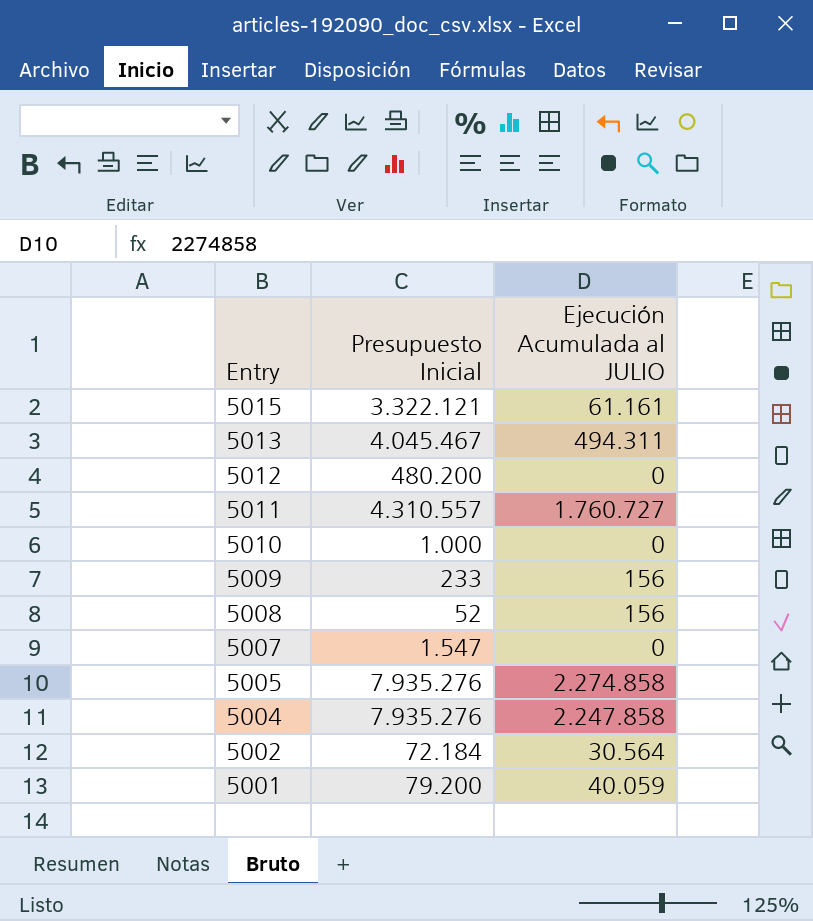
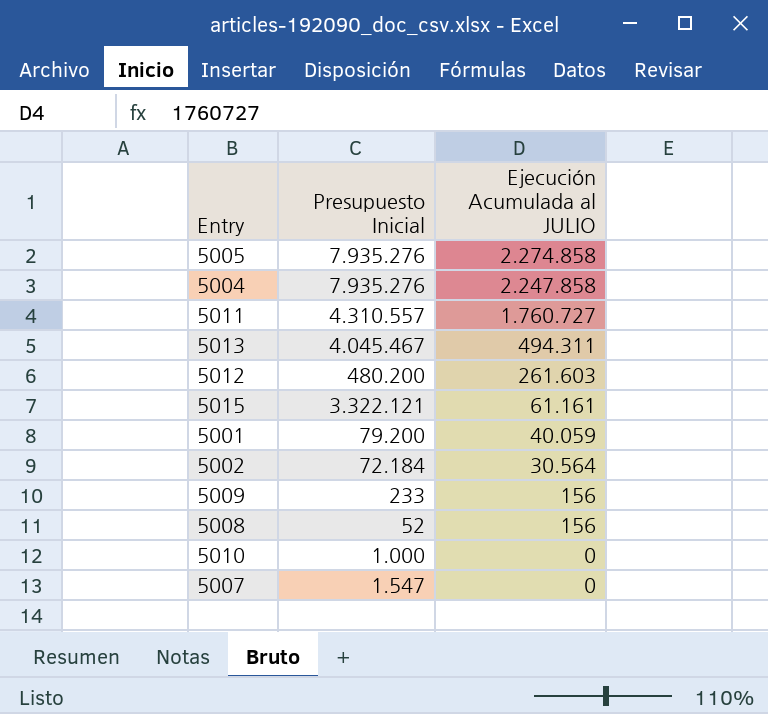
row order: Entry descending -> Ejecución Acumulada al JULIO descending
5012 | Ejecución Acumulada al JULIO: 0 -> 261.603

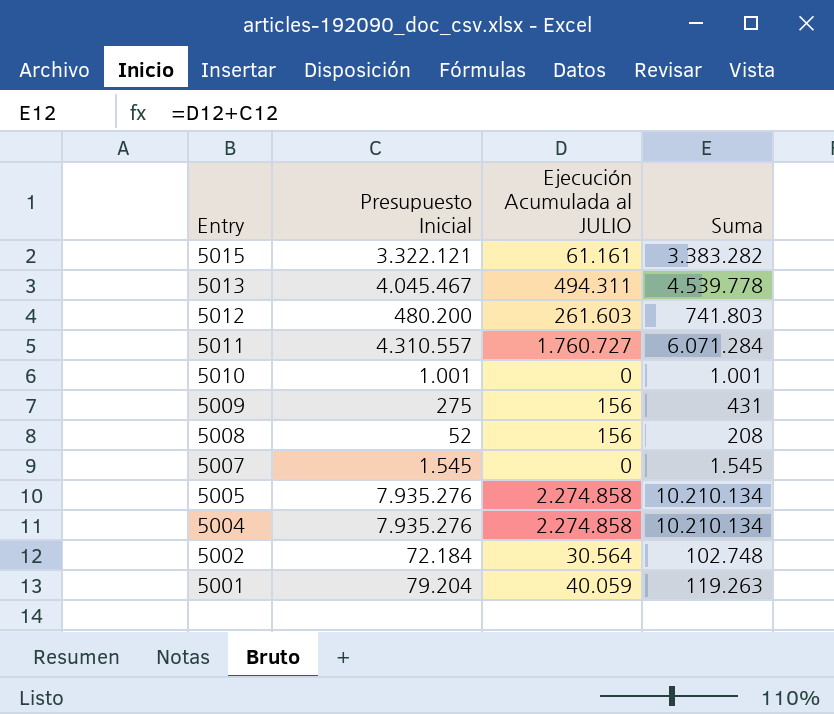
row order: Ejecución Acumulada al JULIO descending -> Entry descending
column Suma | formula: none -> [Presupuesto Inicial] + [Ejecución Acumulada al JULIO]
5010 | Presupuesto Inicial: 1.000 -> 1.001
5009 | Presupuesto Inicial: 233 -> 275
5007 | Presupuesto Inicial: 1.547 -> 1.545
5004 | Ejecución Acumulada al JULIO: 2.247.858 -> 2.274.858
5001 | Presupuesto Inicial: 79.200 -> 79.204

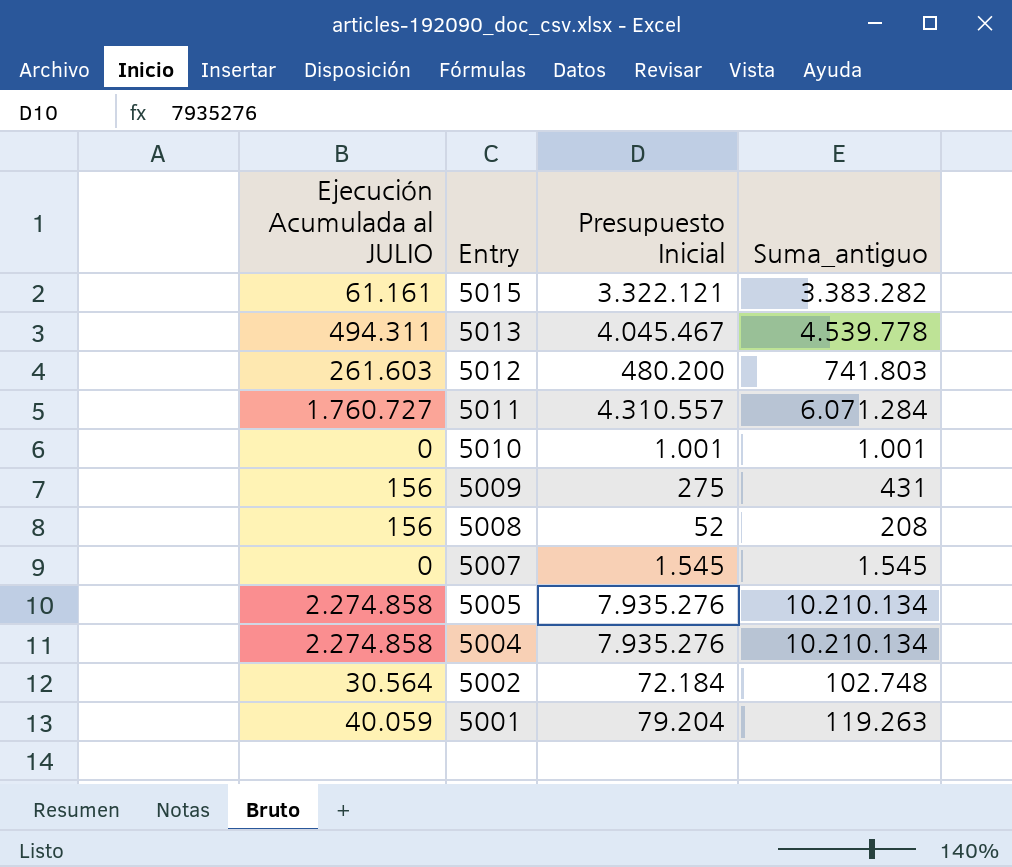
column Ejecución Acumulada al JULIO | position: 3 -> 1
column name: Suma -> Suma_antiguo

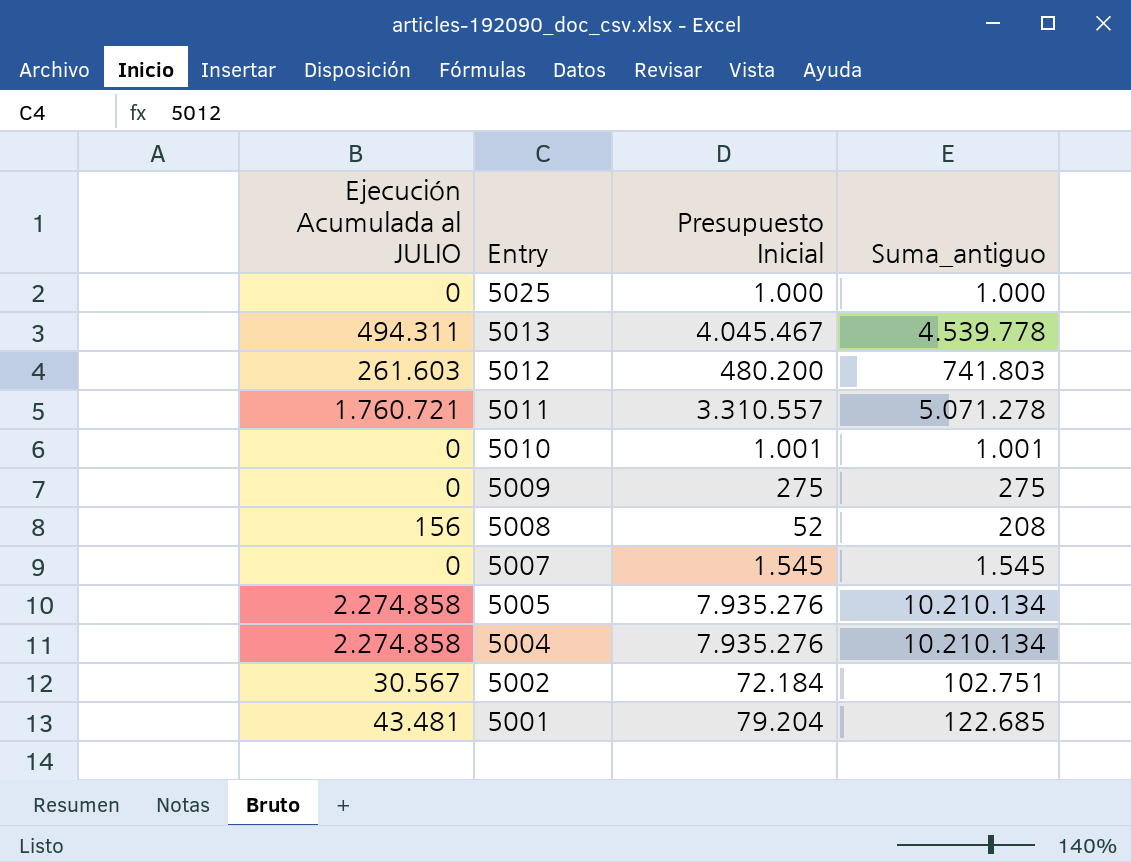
row 5015: 61.161 | 3.322.121 | 3.383.282 -> none
row 5025: none -> 0 | 1.000 | 1.000
5011 | Ejecución Acumulada al JULIO: 1.760.727 -> 1.760.721
5011 | Presupuesto Inicial: 4.310.557 -> 3.310.557
5011 | Suma_antiguo: 6.071.284 -> 5.071.278
5009 | Ejecución Acumulada al JULIO: 156 -> 0
5009 | Suma_antiguo: 431 -> 275
5002 | Ejecución Acumulada al JULIO: 30.564 -> 30.567
5002 | Suma_antiguo: 102.748 -> 102.751
5001 | Ejecución Acumulada al JULIO: 40.059 -> 43.481
5001 | Suma_antiguo: 119.263 -> 122.685

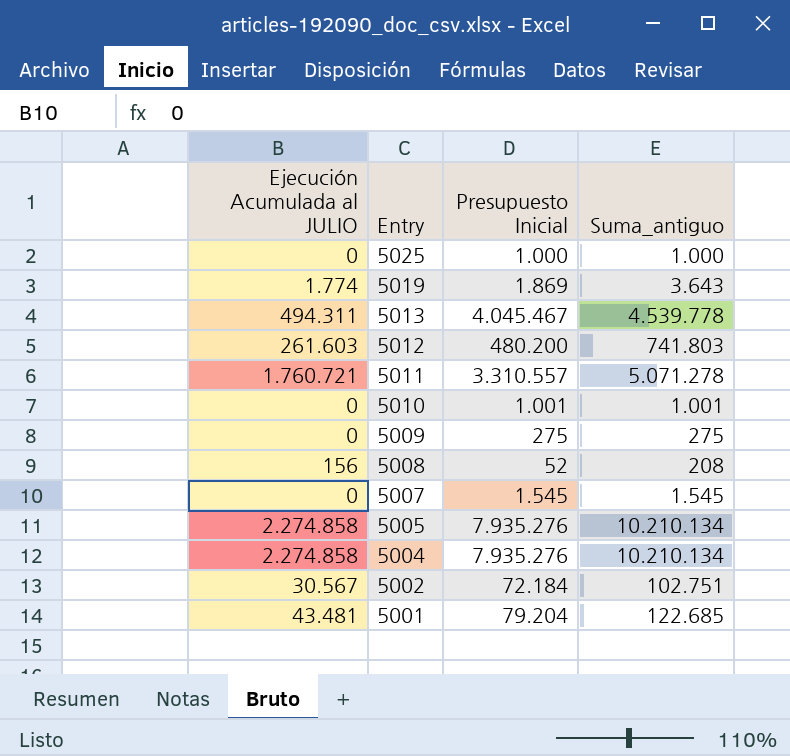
row 5019: none -> 1.774 | 1.869 | 3.643

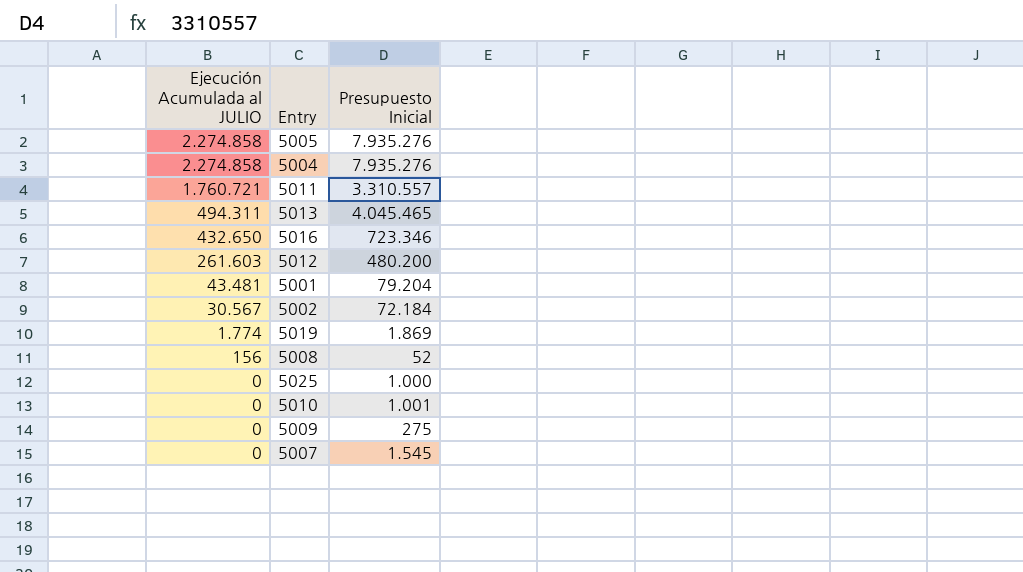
row order: Entry descending -> Ejecución Acumulada al JULIO descending
column Suma_antiguo | formula: [Ejecución Acumulada al JULIO] + [Presupuesto Inicial] -> none
5013 | Presupuesto Inicial: 4.045.467 -> 4.045.465
row 5016: none -> 432.650 | 723.346

